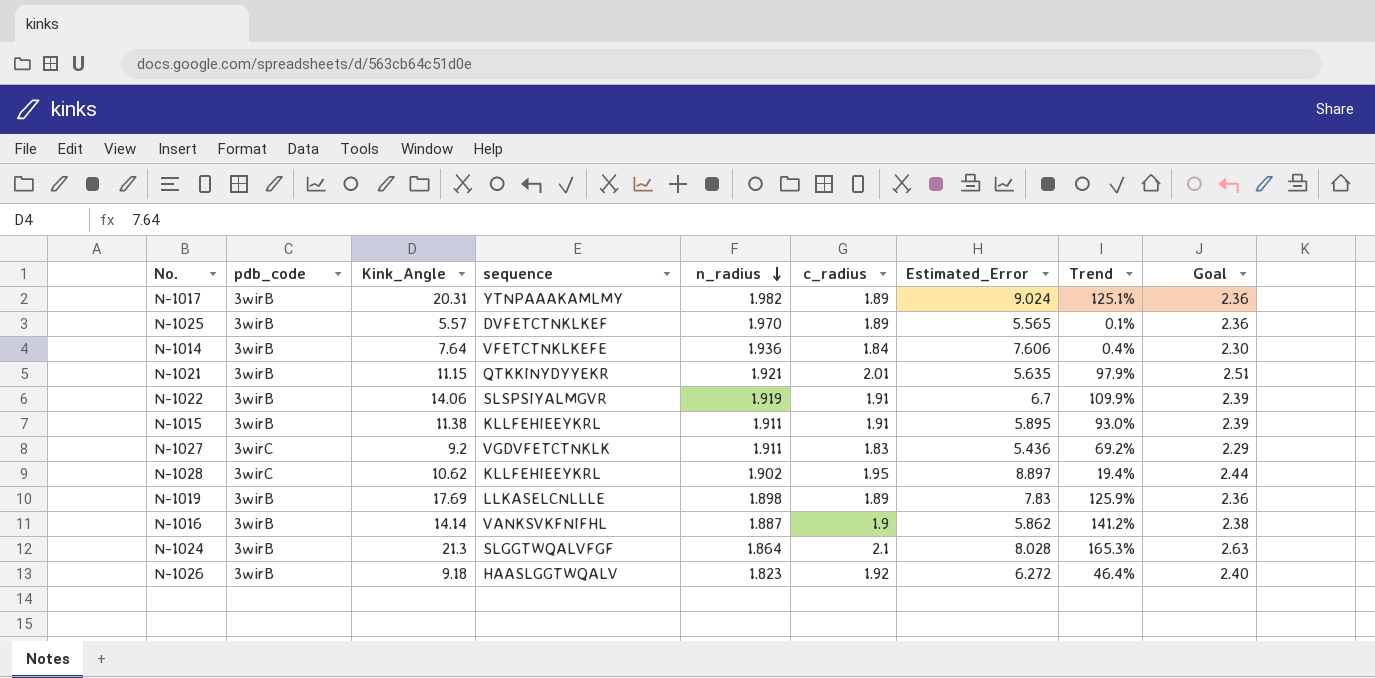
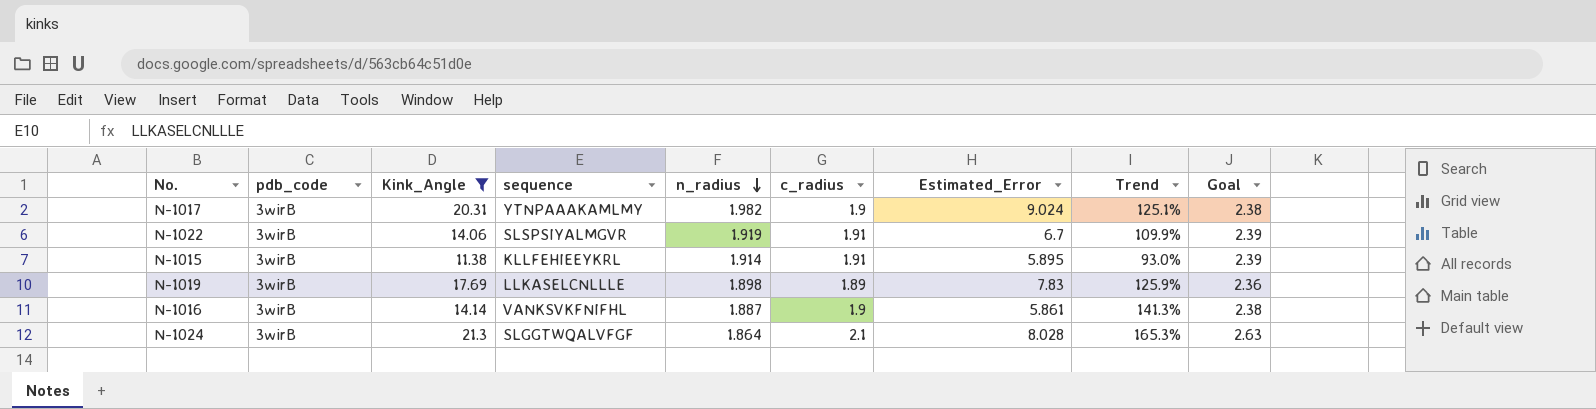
filter: none -> Kink_Angle >= 11.38
N-1017 | c_radius: 1.89 -> 1.9
N-1017 | Goal: 2.36 -> 2.38
N-1015 | n_radius: 1.911 -> 1.914
N-1016 | Estimated_Error: 5.862 -> 5.861
N-1016 | Trend: 141.2% -> 141.3%

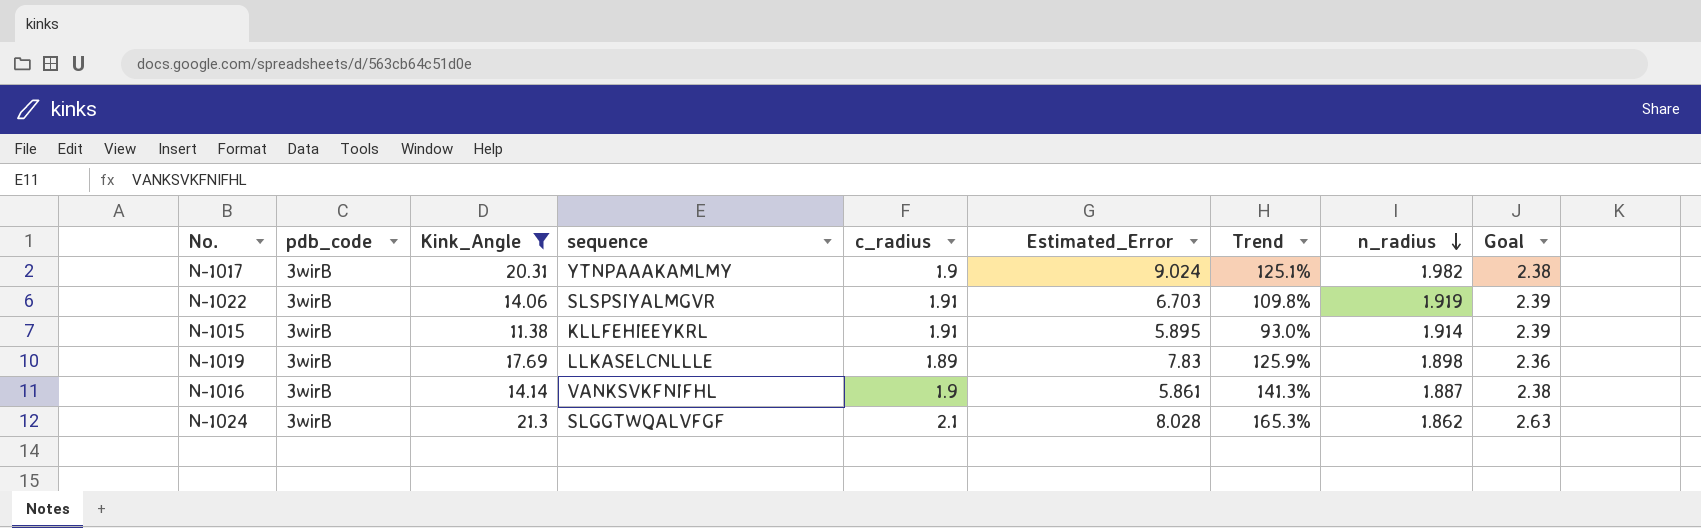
column n_radius | position: 5 -> 8
N-1022 | Estimated_Error: 6.7 -> 6.703
N-1022 | Trend: 109.9% -> 109.8%
N-1024 | n_radius: 1.864 -> 1.862

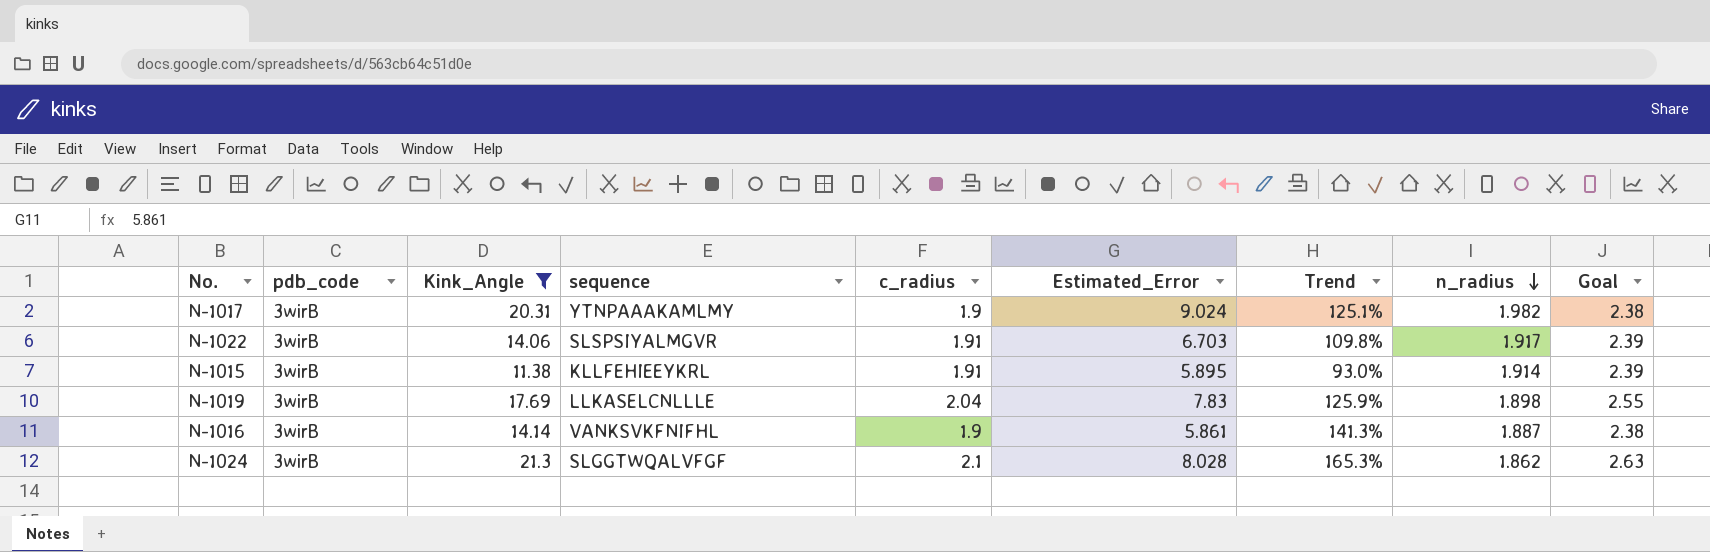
N-1022 | n_radius: 1.919 -> 1.917
N-1019 | c_radius: 1.89 -> 2.04
N-1019 | Goal: 2.36 -> 2.55

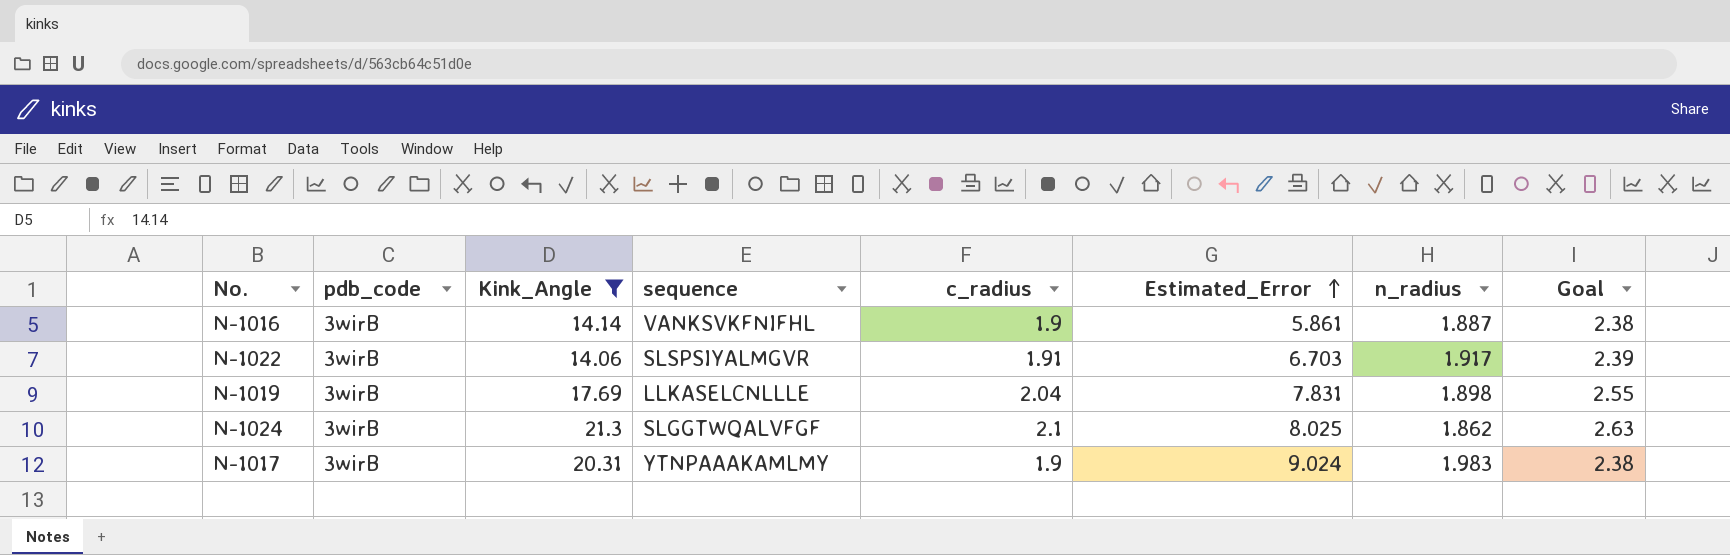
row order: n_radius descending -> Estimated_Error ascending
column Trend | formula: ([Kink_Angle] - [Estimated_Error]) / [Estimated_Error] -> none
row N-1015: 3wirB | 11.38 | KLLFEHIEEYKRL | 1.91 | 5.895 | 93.0% | 1.914 | 2.39 -> none
N-1019 | Estimated_Error: 7.83 -> 7.831
N-1024 | Estimated_Error: 8.028 -> 8.025
N-1017 | n_radius: 1.982 -> 1.983

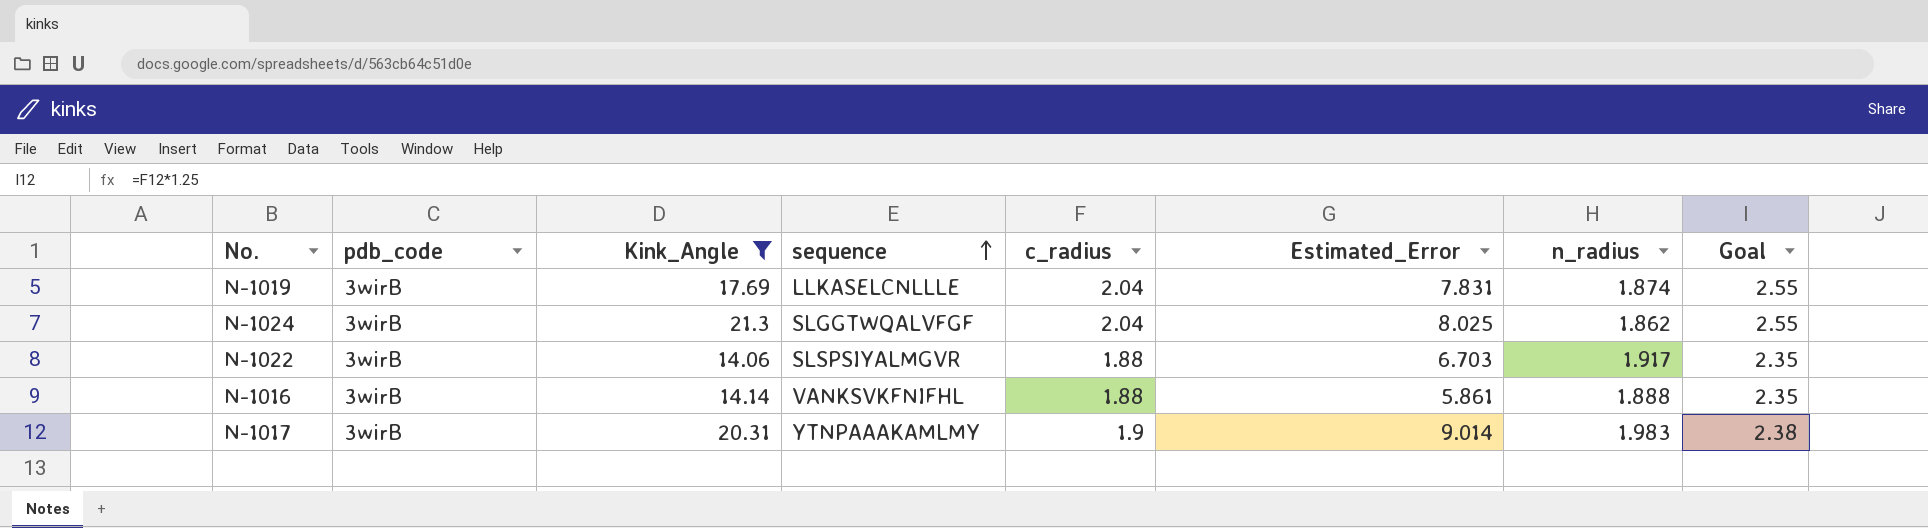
row order: Estimated_Error ascending -> sequence ascending
N-1019 | n_radius: 1.898 -> 1.874
N-1024 | c_radius: 2.1 -> 2.04
N-1024 | Goal: 2.63 -> 2.55
N-1022 | c_radius: 1.91 -> 1.88
N-1022 | Goal: 2.39 -> 2.35
N-1016 | c_radius: 1.9 -> 1.88
N-1016 | n_radius: 1.887 -> 1.888
N-1016 | Goal: 2.38 -> 2.35
N-1017 | Estimated_Error: 9.024 -> 9.014

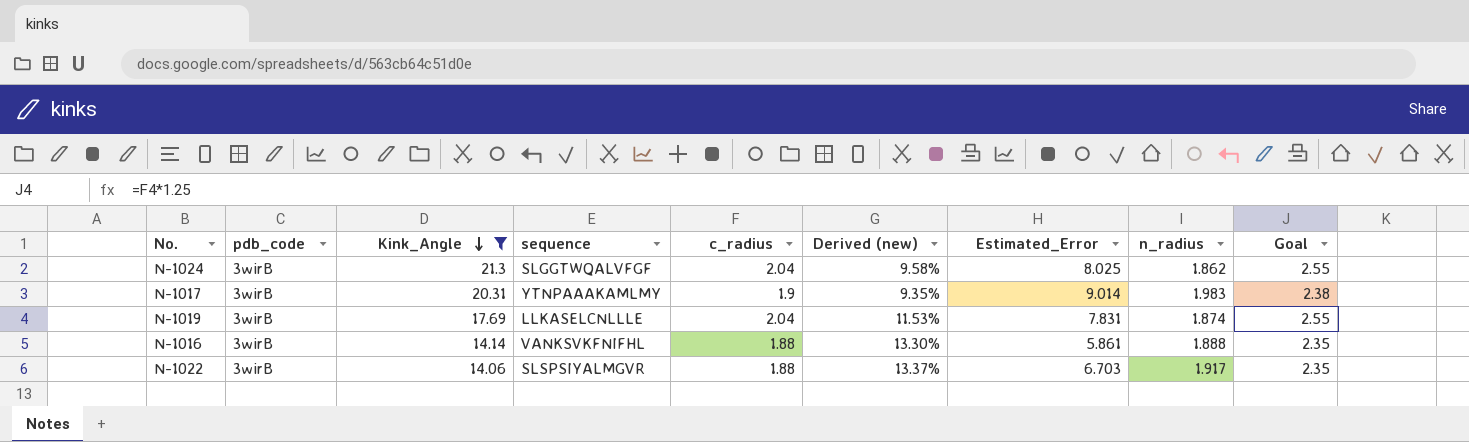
row order: sequence ascending -> Kink_Angle descending
column Derived (new) | formula: none -> [c_radius] / [Kink_Angle]

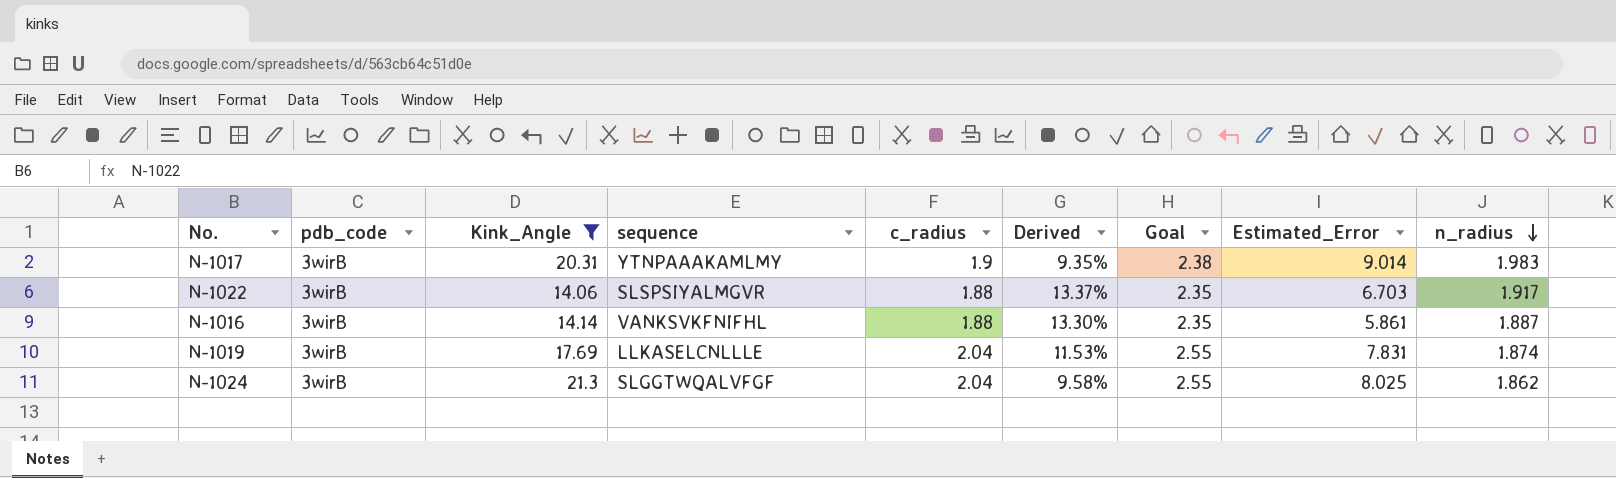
row order: Kink_Angle descending -> n_radius descending
column name: Derived (new) -> Derived
column Goal | position: 9 -> 7
N-1016 | n_radius: 1.888 -> 1.887

